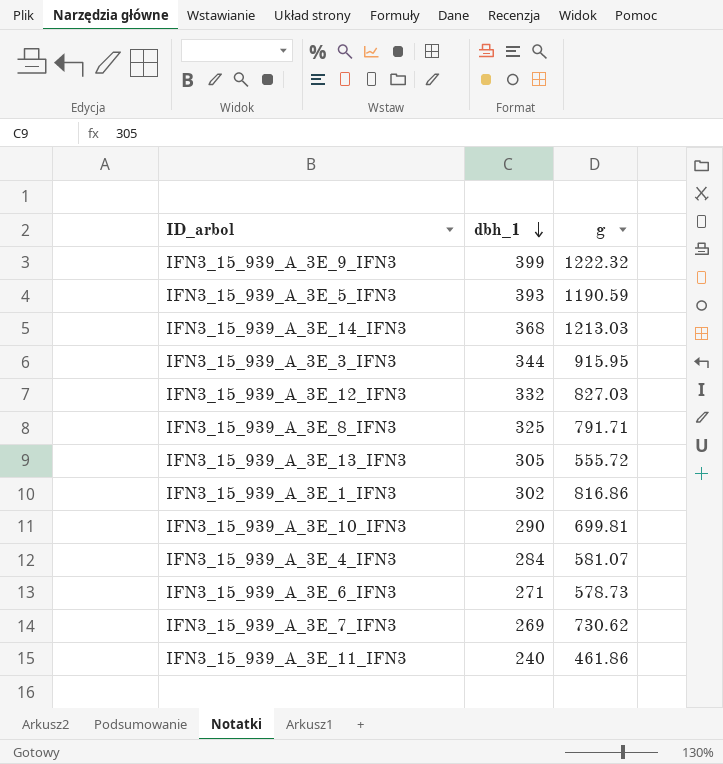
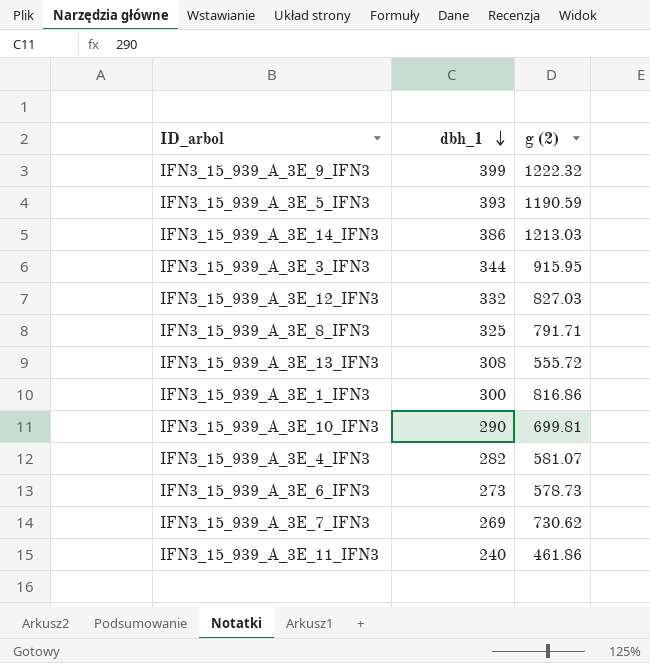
column name: g -> g (2)
IFN3_15_939_A_3E_14_IFN3 | dbh_1: 368 -> 386
IFN3_15_939_A_3E_13_IFN3 | dbh_1: 305 -> 308
IFN3_15_939_A_3E_1_IFN3 | dbh_1: 302 -> 300
IFN3_15_939_A_3E_4_IFN3 | dbh_1: 284 -> 282
IFN3_15_939_A_3E_6_IFN3 | dbh_1: 271 -> 273

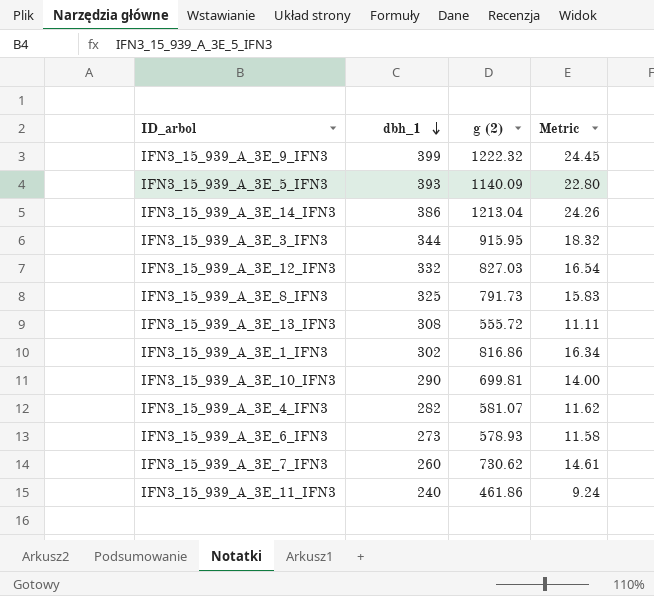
column Metric | formula: none -> [g (2)] * 0.02
IFN3_15_939_A_3E_5_IFN3 | g (2): 1190.59 -> 1140.09
IFN3_15_939_A_3E_14_IFN3 | g (2): 1213.03 -> 1213.04
IFN3_15_939_A_3E_8_IFN3 | g (2): 791.71 -> 791.73
IFN3_15_939_A_3E_1_IFN3 | dbh_1: 300 -> 302
IFN3_15_939_A_3E_6_IFN3 | g (2): 578.73 -> 578.93
IFN3_15_939_A_3E_7_IFN3 | dbh_1: 269 -> 260

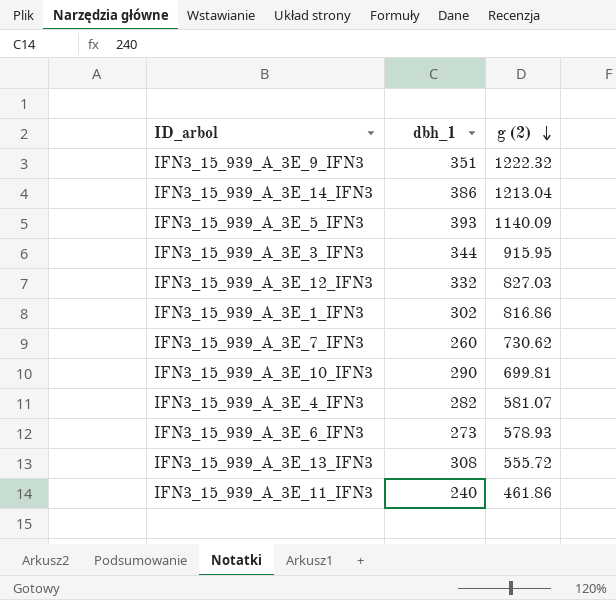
row order: dbh_1 descending -> g (2) descending
column Metric | formula: [g (2)] * 0.02 -> none
row IFN3_15_939_A_3E_8_IFN3: 325 | 791.73 | 15.83 -> none
IFN3_15_939_A_3E_9_IFN3 | dbh_1: 399 -> 351

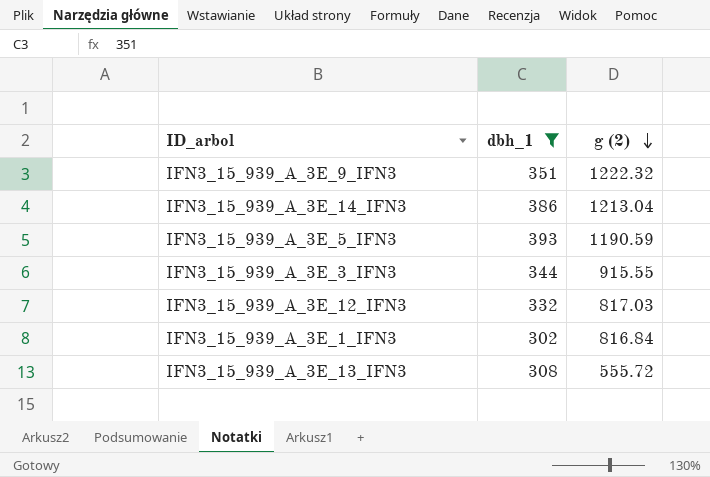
filter: none -> dbh_1 >= 302
IFN3_15_939_A_3E_5_IFN3 | g (2): 1140.09 -> 1190.59
IFN3_15_939_A_3E_3_IFN3 | g (2): 915.95 -> 915.55
IFN3_15_939_A_3E_12_IFN3 | g (2): 827.03 -> 817.03
IFN3_15_939_A_3E_1_IFN3 | g (2): 816.86 -> 816.84

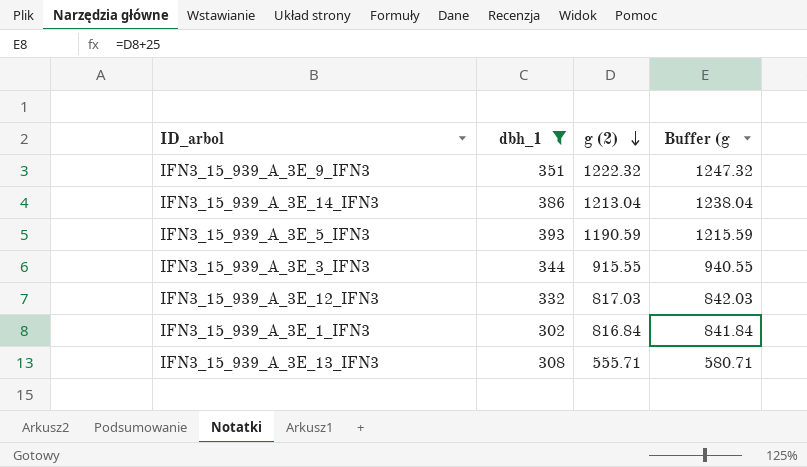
column Buffer (g | formula: none -> [g (2)] + 25
IFN3_15_939_A_3E_13_IFN3 | g (2): 555.72 -> 555.71

